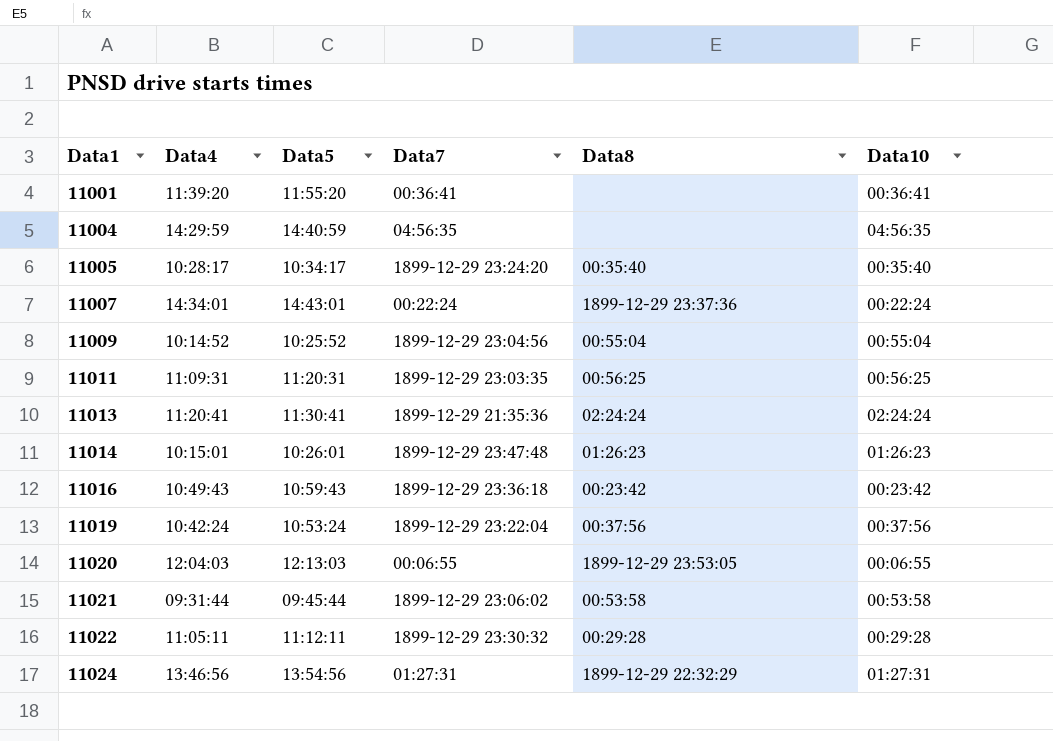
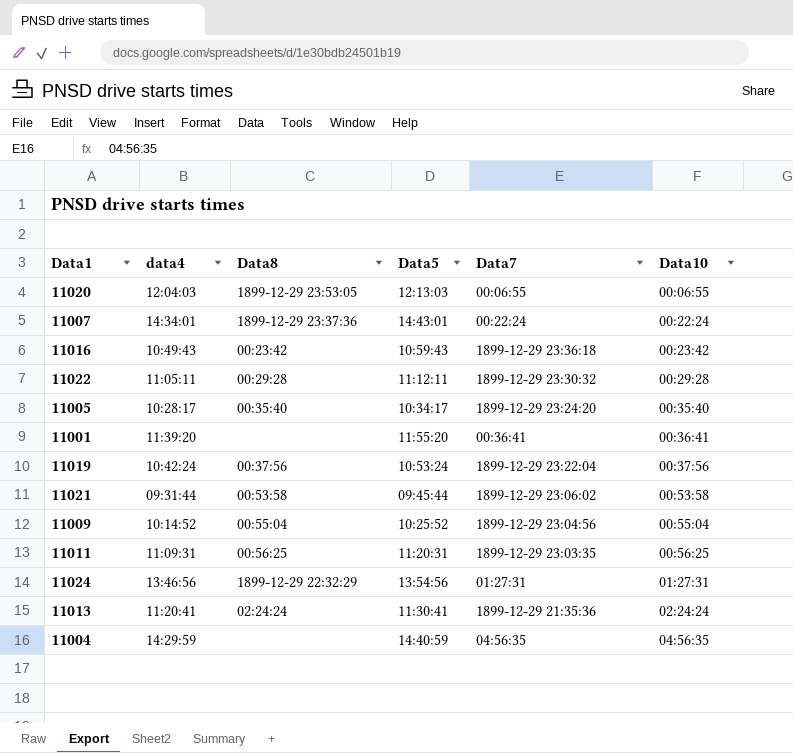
row order: Data1 ascending -> Data10 ascending
column name: Data4 -> data4
column Data8 | position: 5 -> 3
row 11014: 10:15:01 | 10:26:01 | 1899-12-29 23:47:48 | 01:26:23 | 01:26:23 -> none

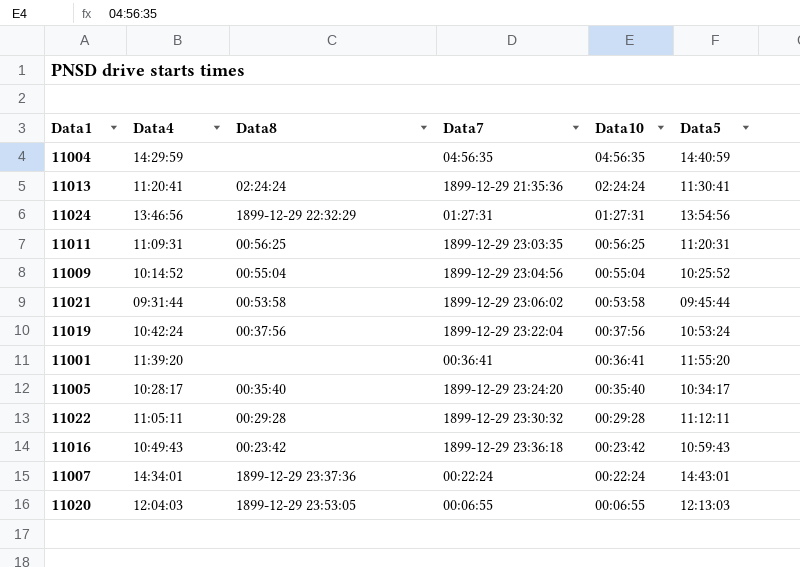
row order: Data10 ascending -> Data10 descending
column name: data4 -> Data4
column Data5 | position: 4 -> 6

